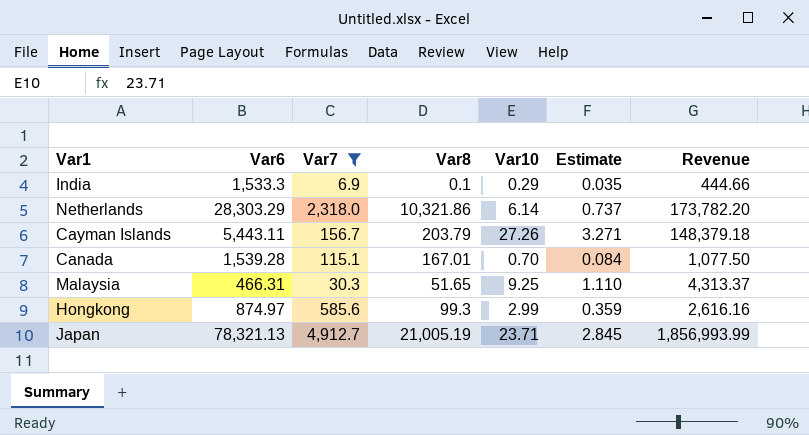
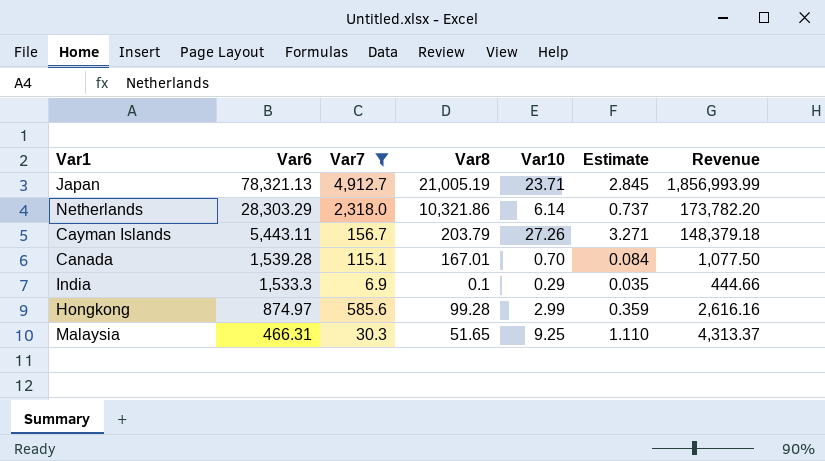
row order: none -> Var6 descending
Hongkong | Var8: 99.3 -> 99.28

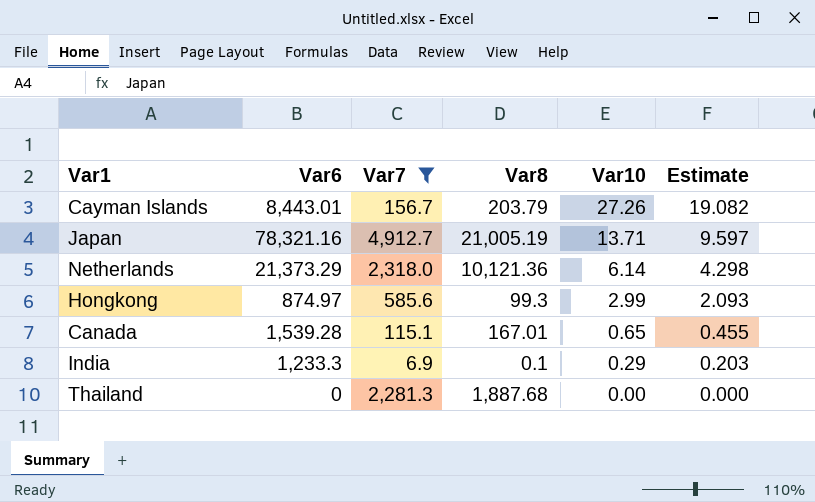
row order: Var6 descending -> Var10 descending
column Revenue | formula: [Var6] * [Var10] -> none
column Estimate | formula: [Var10] * 0.12 -> [Var10] * 0.7
row Malaysia: 466.31 | 30.3 | 51.65 | 9.25 | 1.110 | 4,313.37 -> none
Cayman Islands | Var6: 5,443.11 -> 8,443.01
Japan | Var6: 78,321.13 -> 78,321.16
Japan | Var10: 23.71 -> 13.71
Netherlands | Var6: 28,303.29 -> 21,373.29
Netherlands | Var8: 10,321.86 -> 10,121.36
Hongkong | Var8: 99.28 -> 99.3
Canada | Var10: 0.70 -> 0.65
India | Var6: 1,533.3 -> 1,233.3
row Thailand: none -> 0 | 2,281.3 | 1,887.68 | 0.00 | 0.000

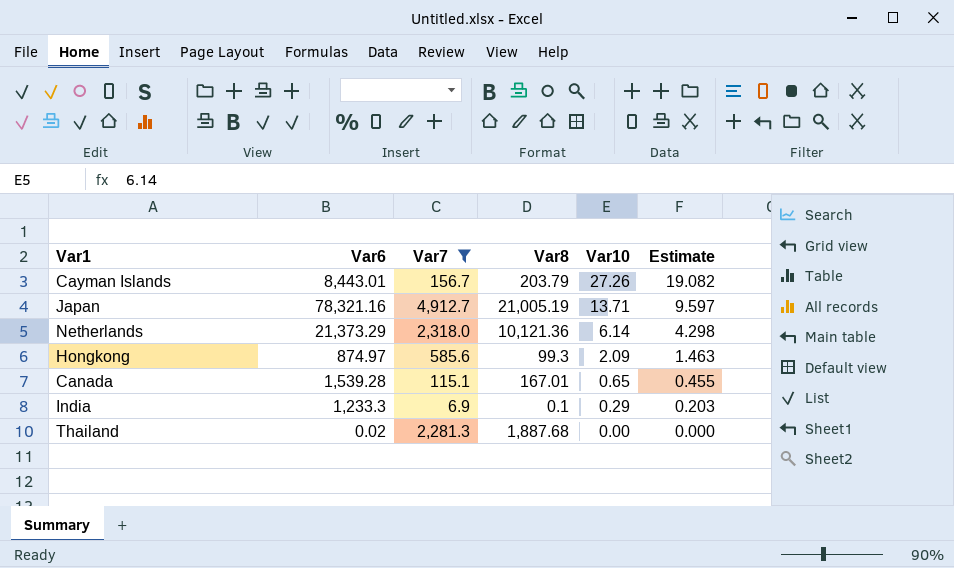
Hongkong | Var10: 2.99 -> 2.09
Hongkong | Estimate: 2.093 -> 1.463
Thailand | Var6: 0 -> 0.02

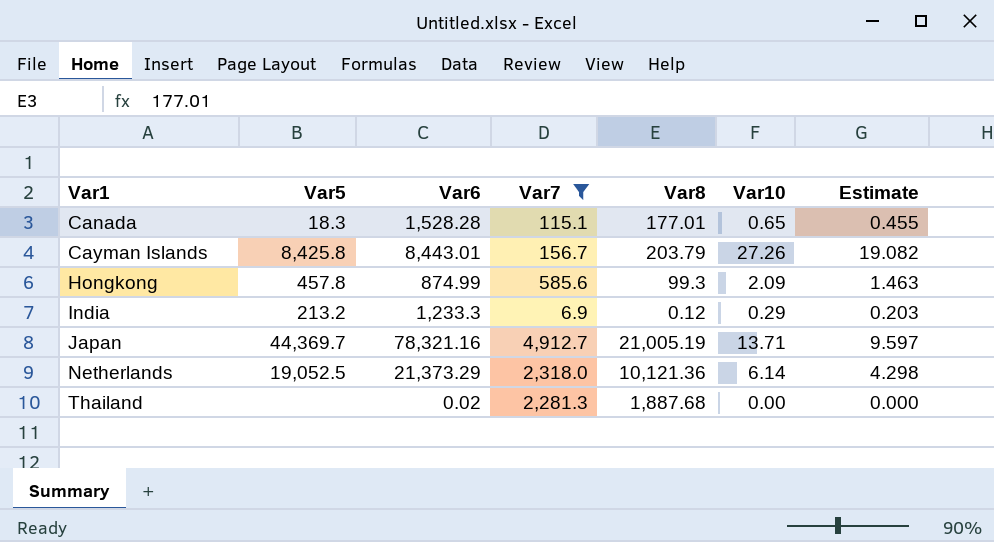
row order: Var10 descending -> Var1 ascending
column Var5 | position: none -> 2
Canada | Var6: 1,539.28 -> 1,528.28
Canada | Var8: 167.01 -> 177.01
Hongkong | Var6: 874.97 -> 874.99
India | Var8: 0.1 -> 0.12

